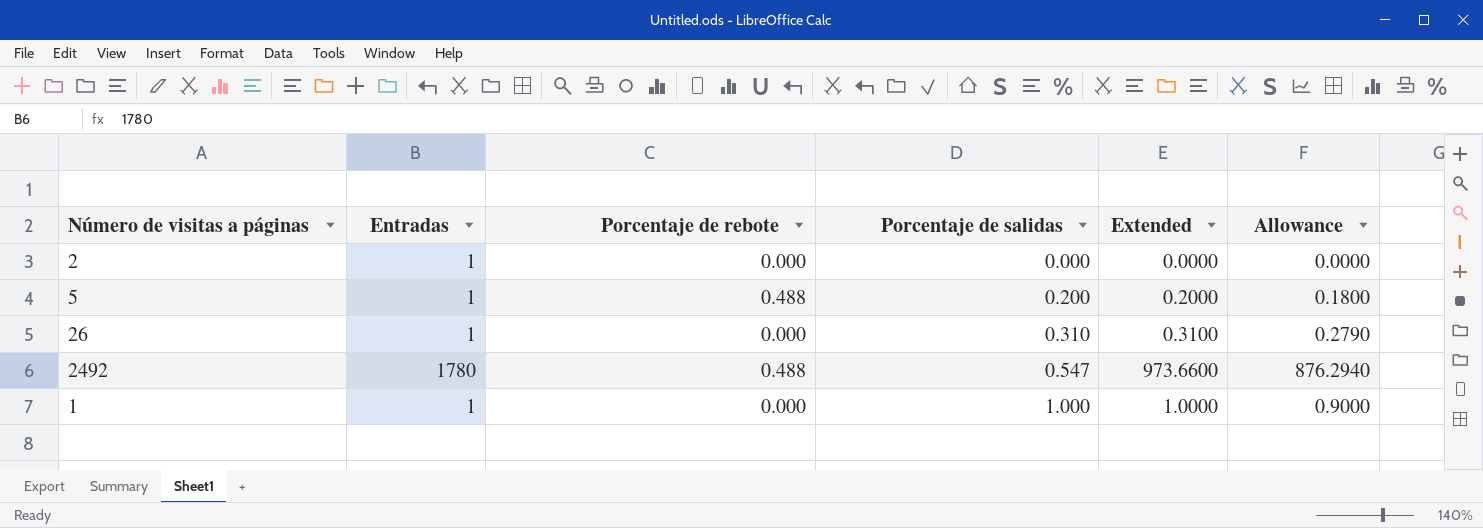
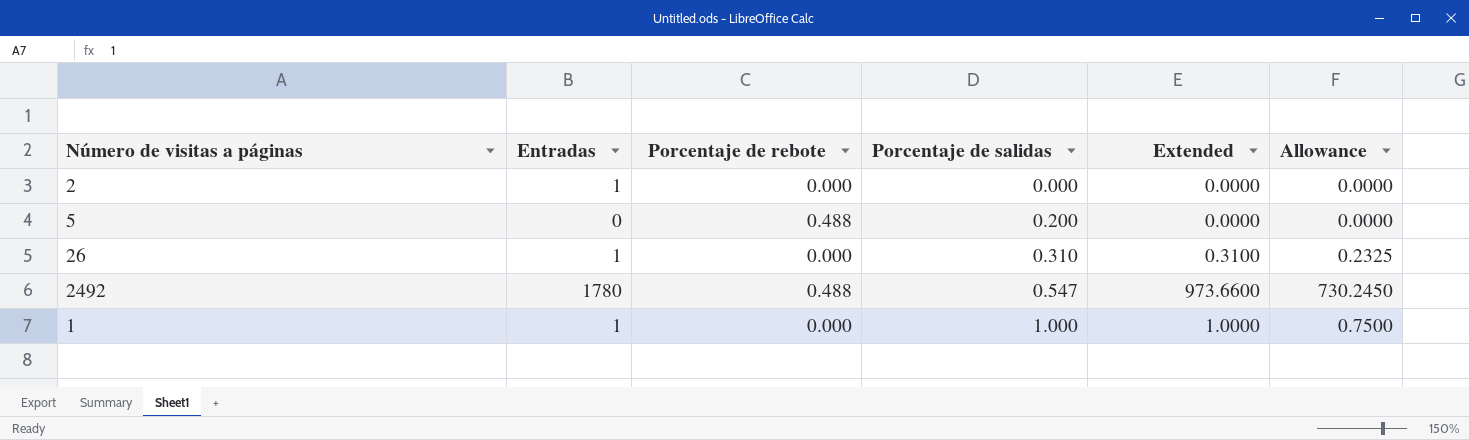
column Allowance | formula: [Extended] * 0.9 -> [Extended] * 0.75
5 | Entradas: 1 -> 0
5 | Extended: 0.2000 -> 0.0000

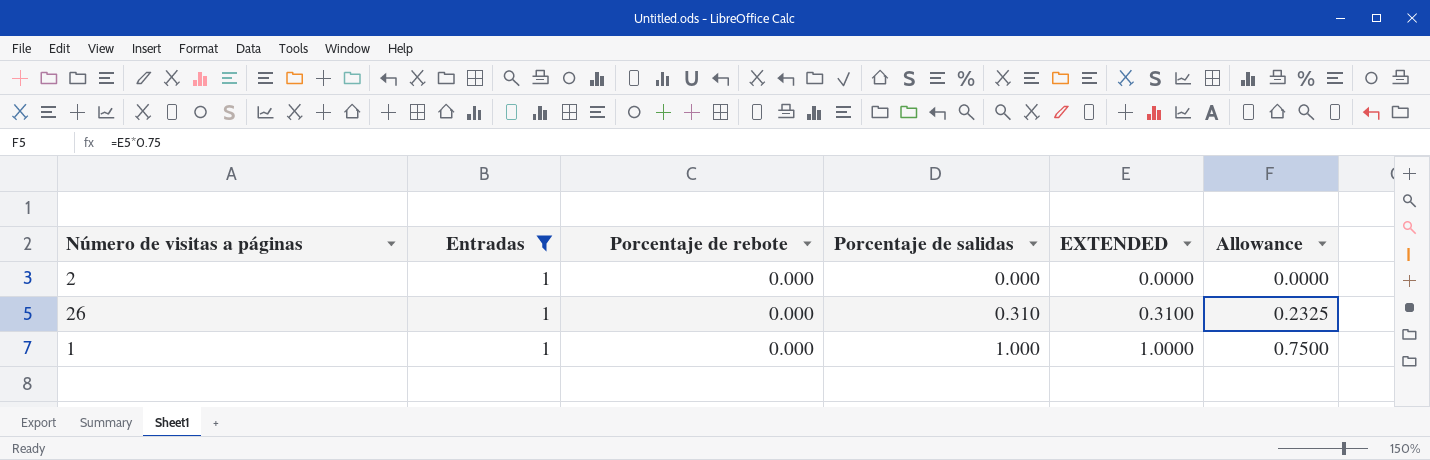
filter: none -> Entradas = 1
column name: Extended -> EXTENDED

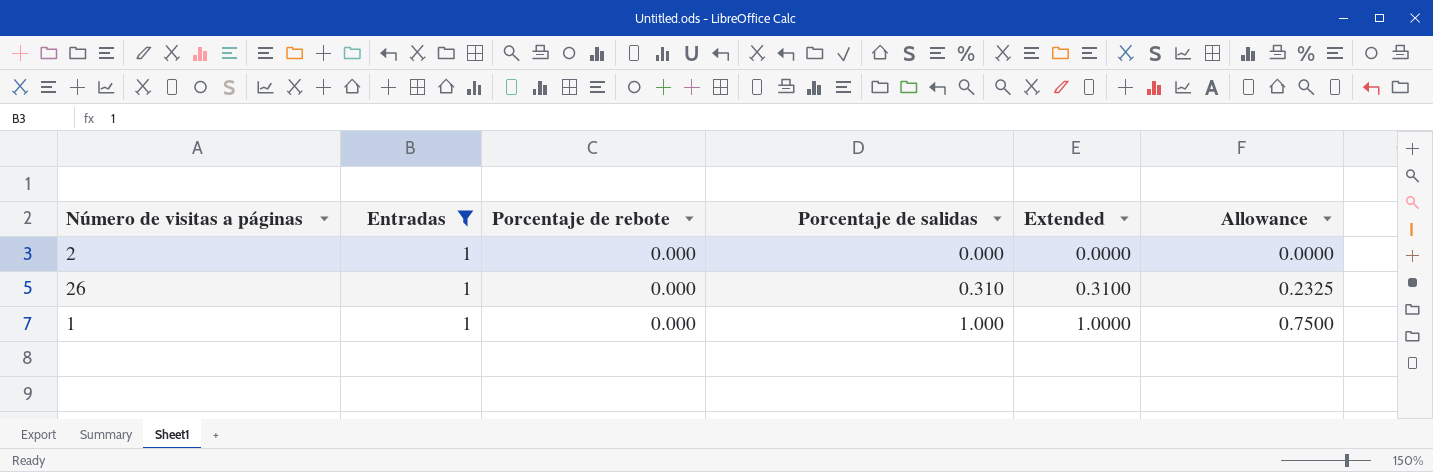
column name: EXTENDED -> Extended

